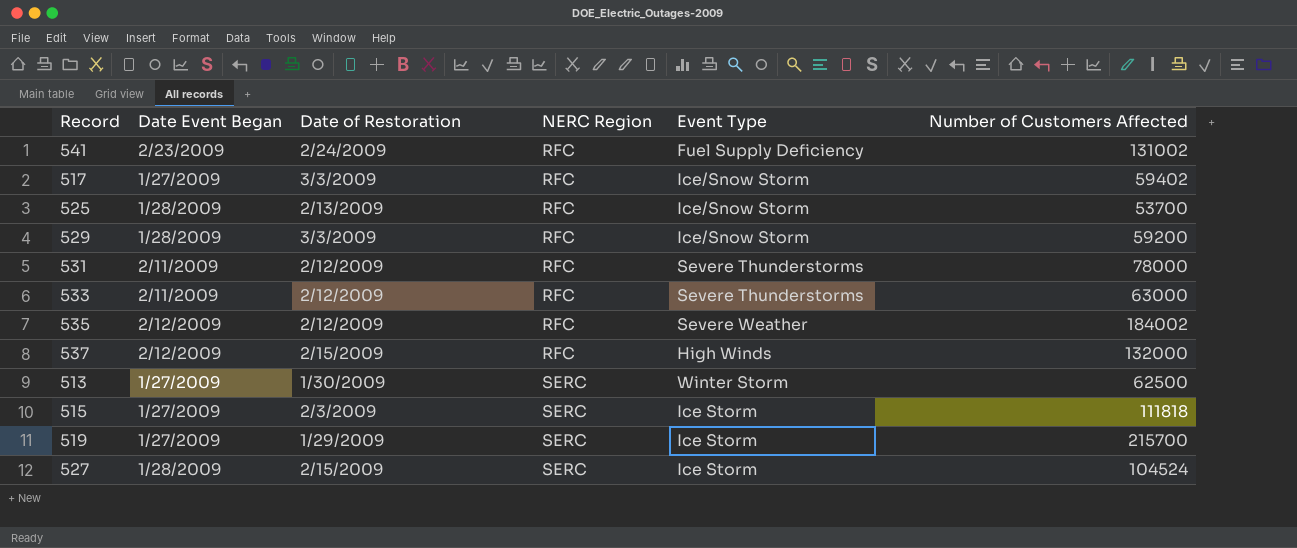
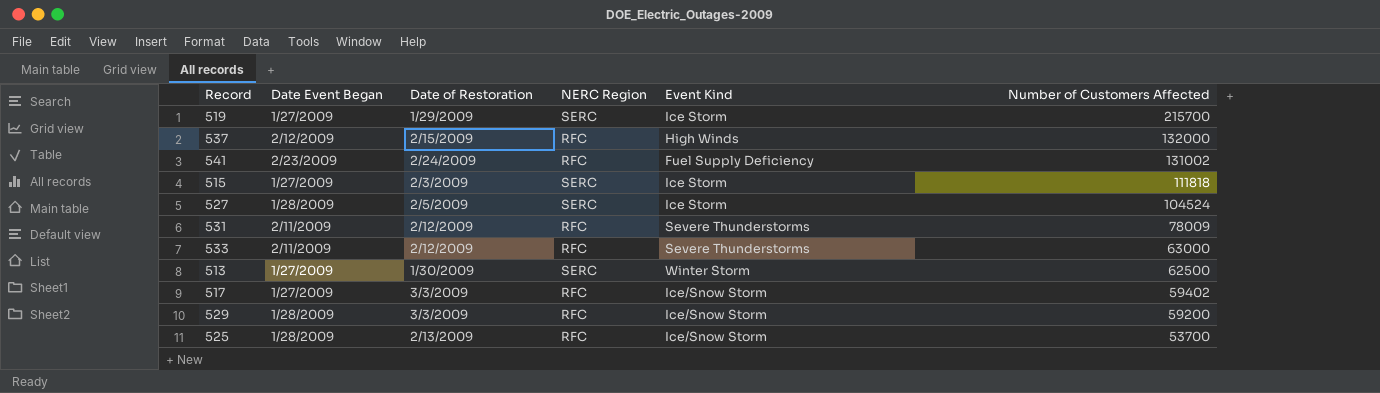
row order: NERC Region ascending -> Number of Customers Affected descending
column name: Event Type -> Event Kind
row 535: 2/12/2009 | 2/12/2009 | RFC | Severe Weather | 184002 -> none
527 | Date of Restoration: 2/15/2009 -> 2/5/2009
531 | Number of Customers Affected: 78000 -> 78009

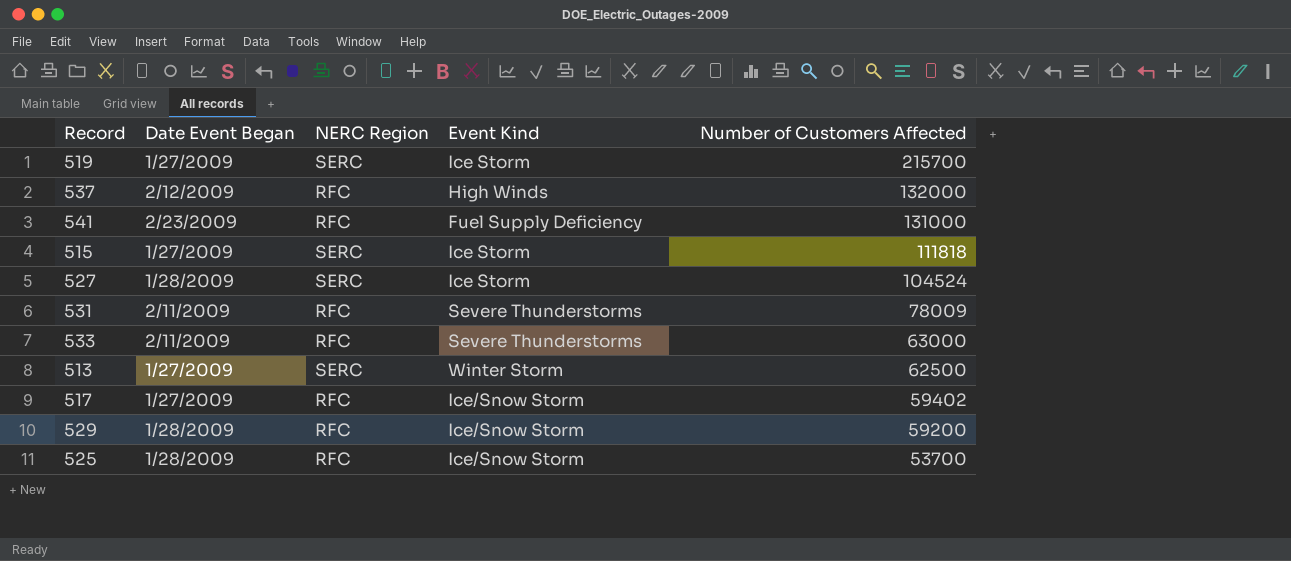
column Date of Restoration | position: 3 -> none
541 | Number of Customers Affected: 131002 -> 131000

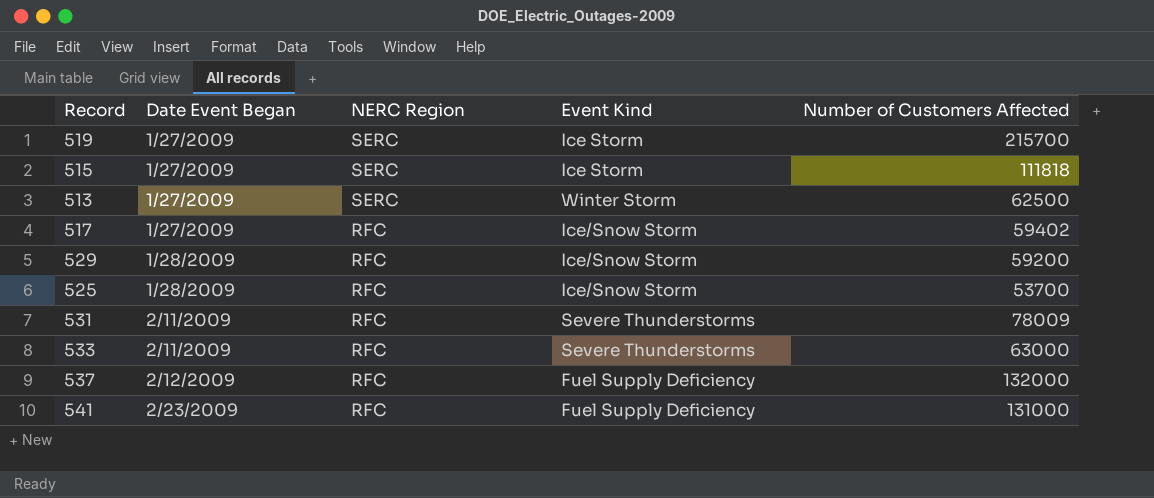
row order: Number of Customers Affected descending -> Date Event Began ascending
row 527: 1/28/2009 | SERC | Ice Storm | 104524 -> none
537 | Event Kind: High Winds -> Fuel Supply Deficiency

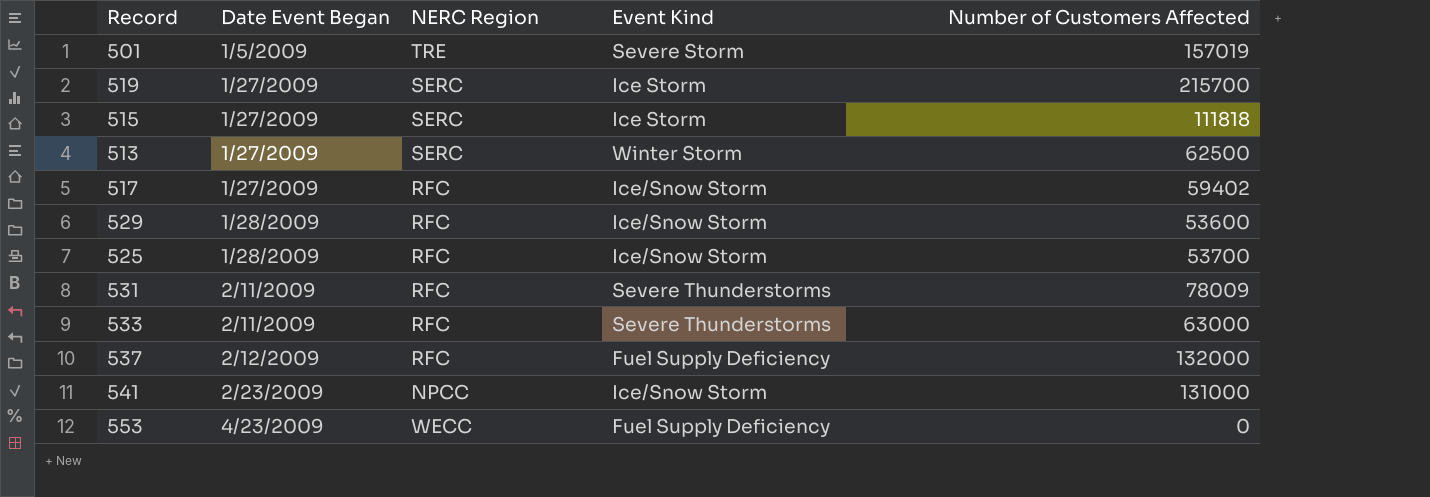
row 501: none -> 1/5/2009 | TRE | Severe Storm | 157019
529 | Number of Customers Affected: 59200 -> 53600
541 | NERC Region: RFC -> NPCC
541 | Event Kind: Fuel Supply Deficiency -> Ice/Snow Storm
row 553: none -> 4/23/2009 | WECC | Fuel Supply Deficiency | 0

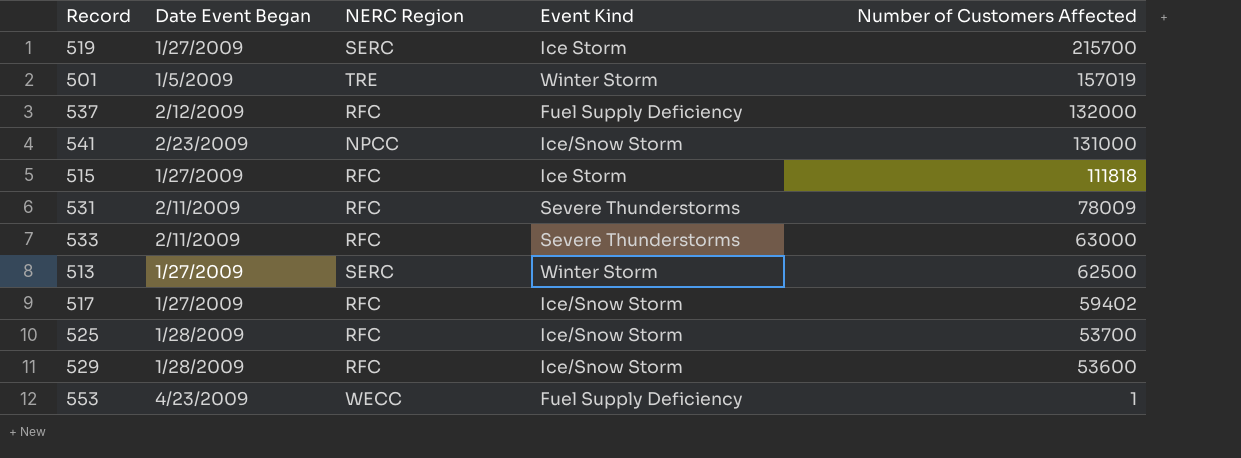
row order: Date Event Began ascending -> Number of Customers Affected descending
501 | Event Kind: Severe Storm -> Winter Storm
515 | NERC Region: SERC -> RFC
553 | Number of Customers Affected: 0 -> 1

